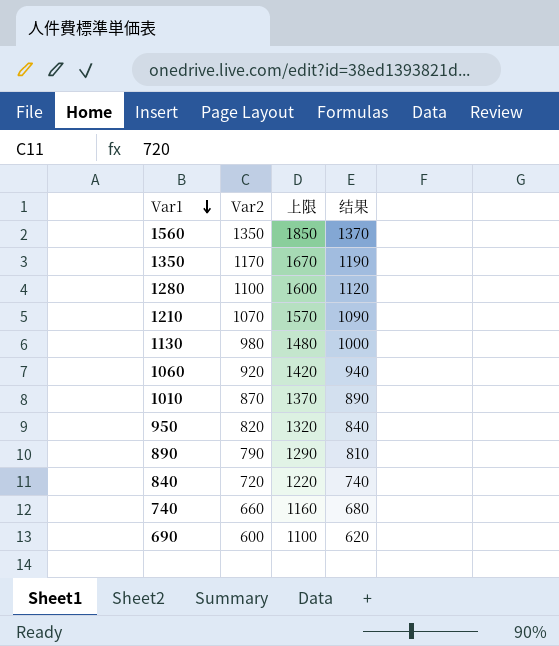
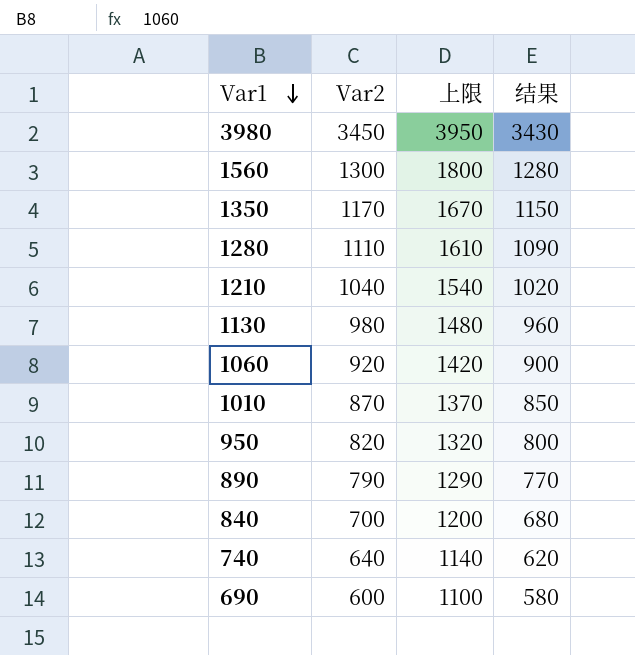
column 结果 | formula: [Var2] + 20 -> [Var2] - 20
row 3980: none -> 3450 | 3950 | 3430
1560 | Var2: 1350 -> 1300
1560 | 上限: 1850 -> 1800
1280 | Var2: 1100 -> 1110
1280 | 上限: 1600 -> 1610
1210 | Var2: 1070 -> 1040
1210 | 上限: 1570 -> 1540
840 | Var2: 720 -> 700
840 | 上限: 1220 -> 1200
740 | Var2: 660 -> 640
740 | 上限: 1160 -> 1140

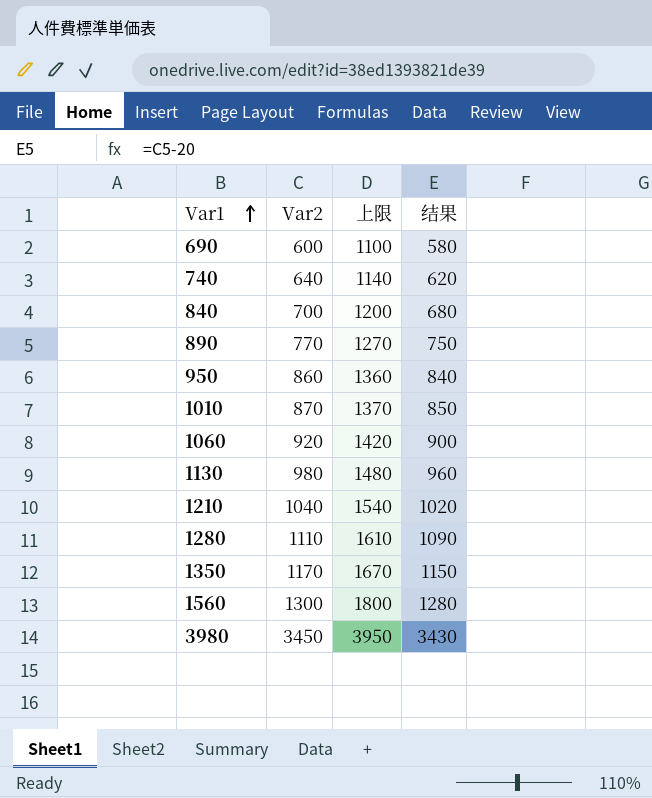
row order: Var1 descending -> Var1 ascending
890 | Var2: 790 -> 770
890 | 上限: 1290 -> 1270
890 | 结果: 770 -> 750
950 | Var2: 820 -> 860
950 | 上限: 1320 -> 1360
950 | 结果: 800 -> 840

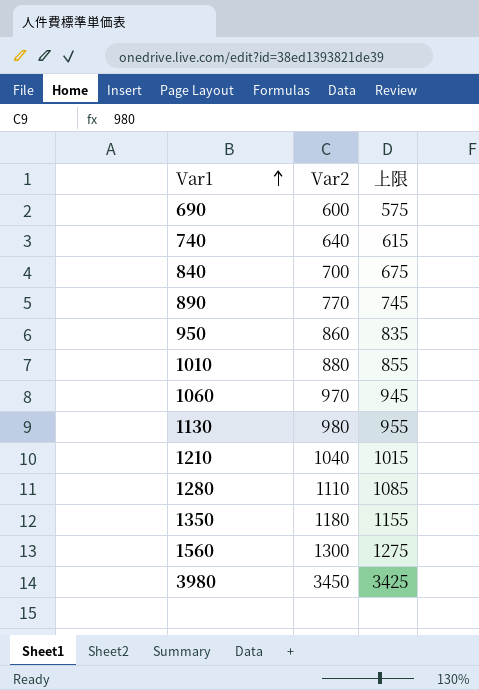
column 结果 | formula: [Var2] - 20 -> none
column 上限 | formula: [Var2] + 500 -> [Var2] - 25
1010 | Var2: 870 -> 880
1060 | Var2: 920 -> 970
1350 | Var2: 1170 -> 1180

